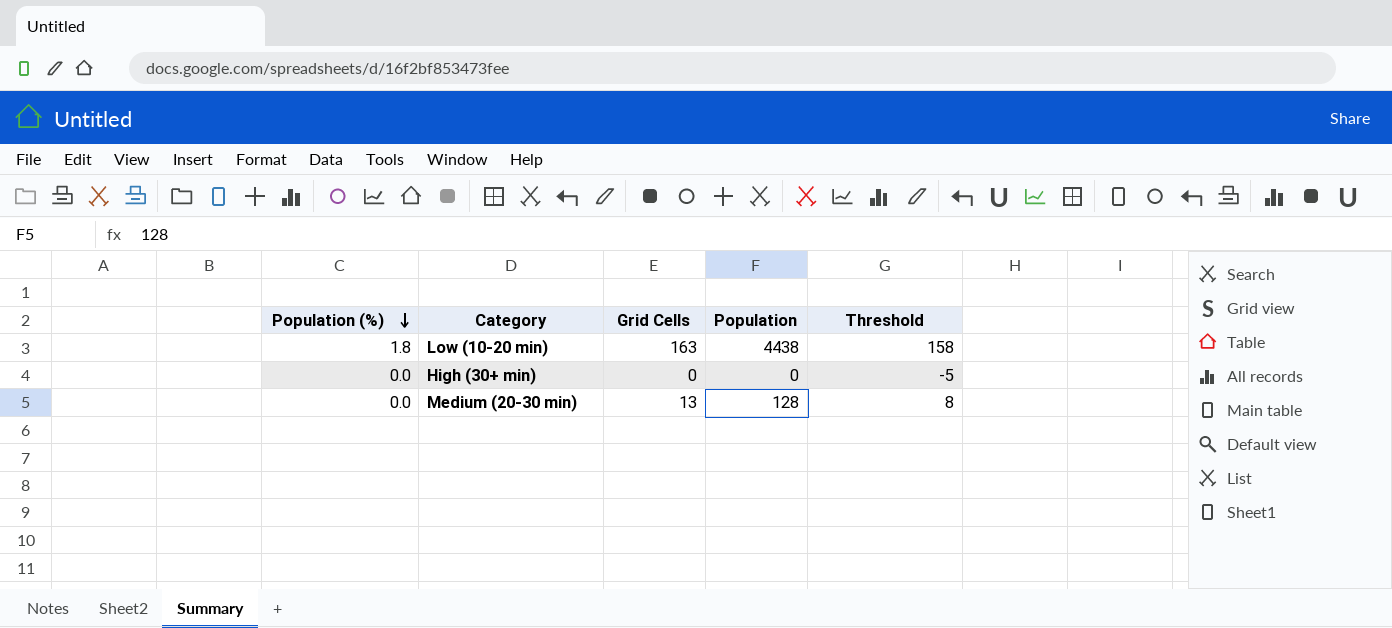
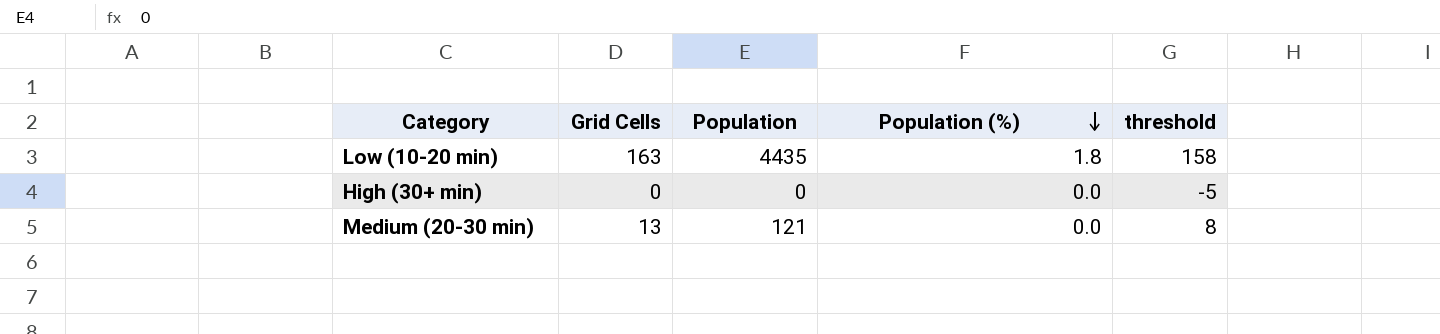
column Population (%) | position: 1 -> 4
column name: Threshold -> threshold
Low (10-20 min) | Population: 4438 -> 4435
Medium (20-30 min) | Population: 128 -> 121

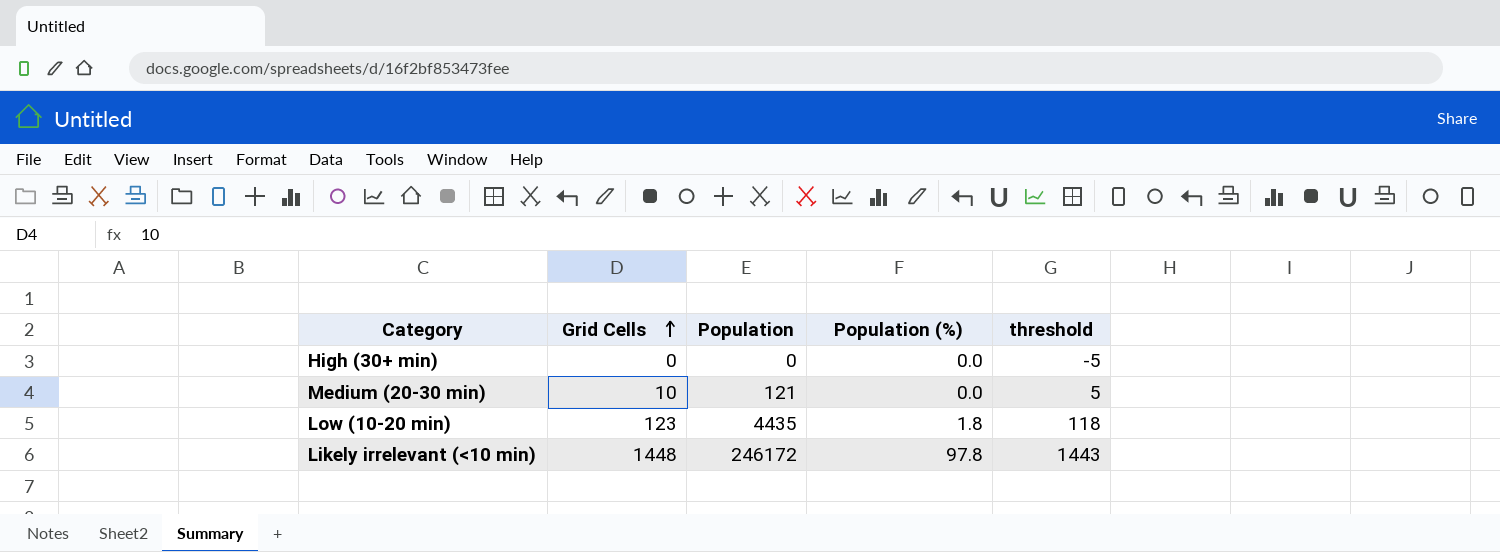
row order: Population (%) descending -> Grid Cells ascending
Medium (20-30 min) | Grid Cells: 13 -> 10
Medium (20-30 min) | threshold: 8 -> 5
Low (10-20 min) | Grid Cells: 163 -> 123
Low (10-20 min) | threshold: 158 -> 118
row Likely irrelevant (<10 min): none -> 1448 | 246172 | 97.8 | 1443

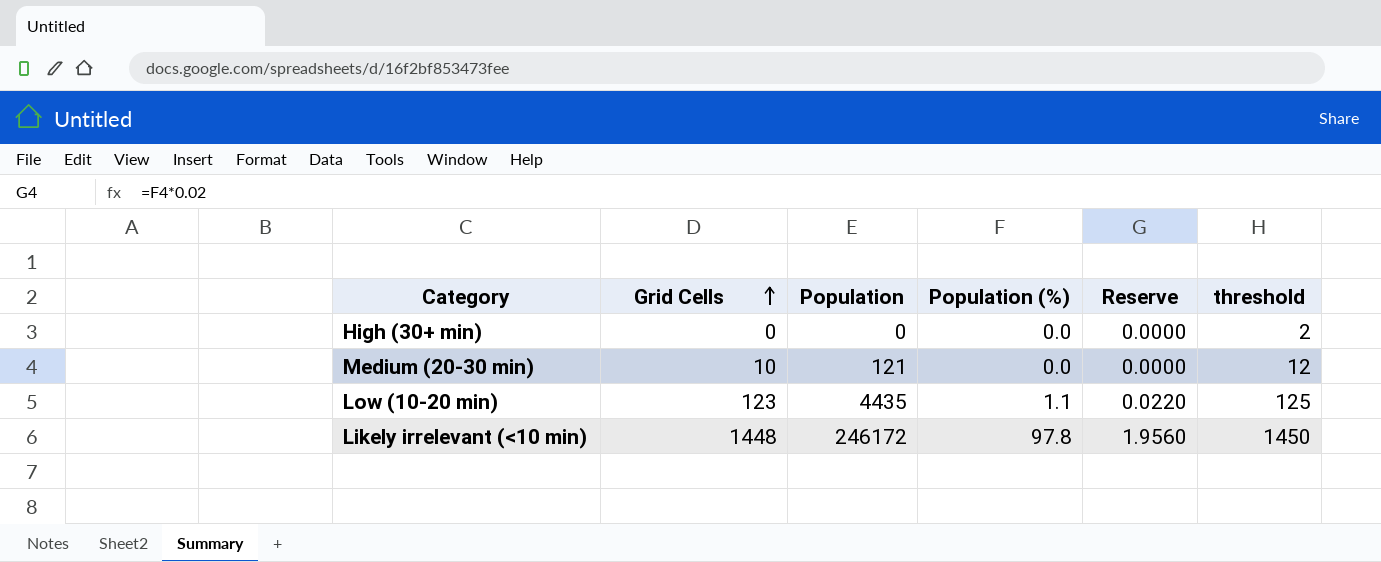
column Reserve | formula: none -> [Population (%)] * 0.02
column threshold | formula: [Grid Cells] - 5 -> [Grid Cells] + 2
Low (10-20 min) | Population (%): 1.8 -> 1.1

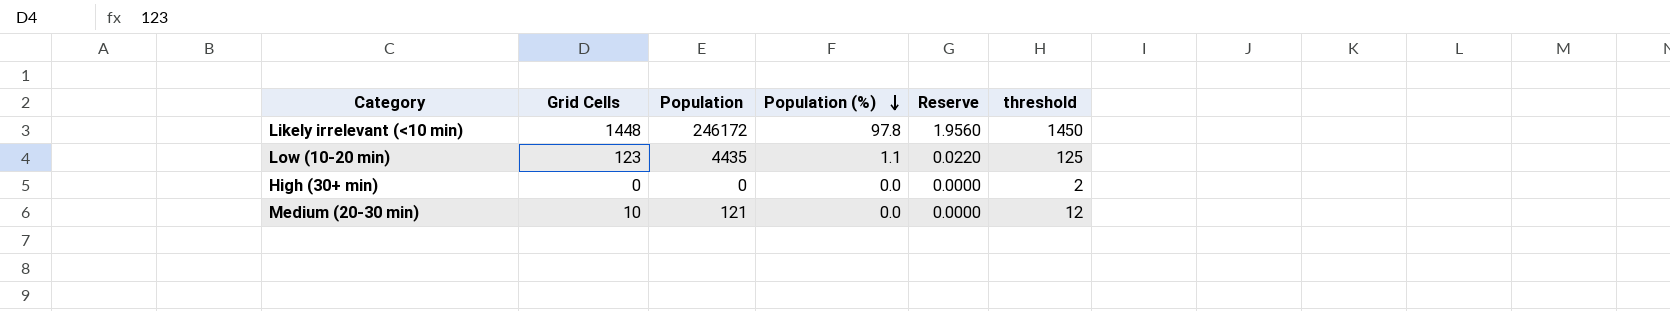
row order: Grid Cells ascending -> Population (%) descending

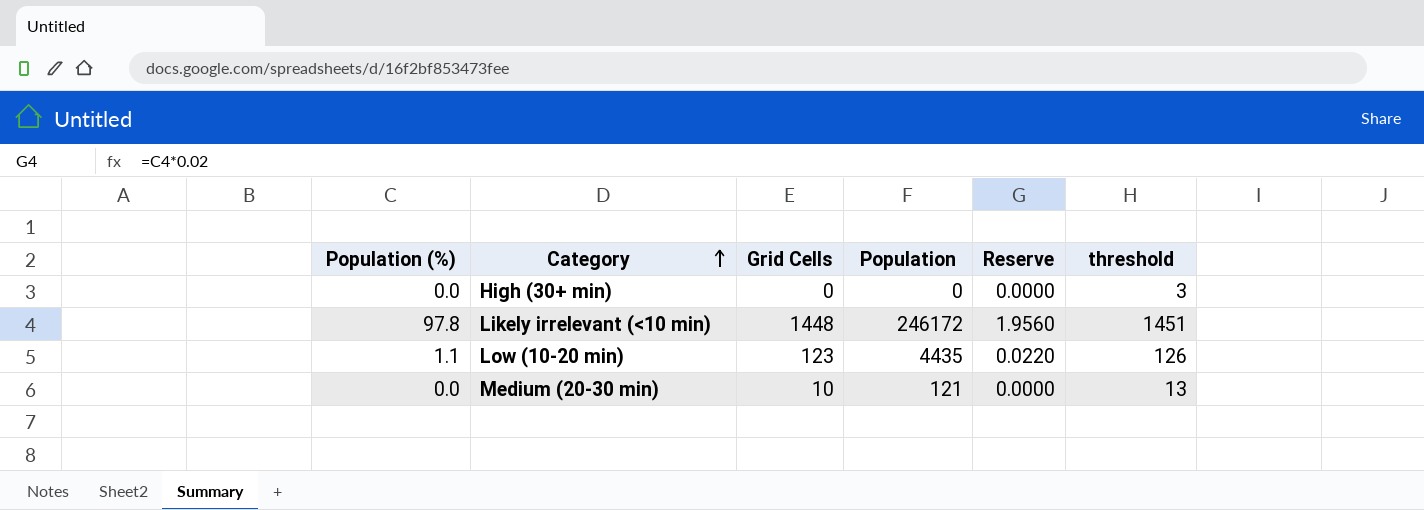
row order: Population (%) descending -> Category ascending
column Population (%) | position: 4 -> 1
column threshold | formula: [Grid Cells] + 2 -> [Grid Cells] + 3

